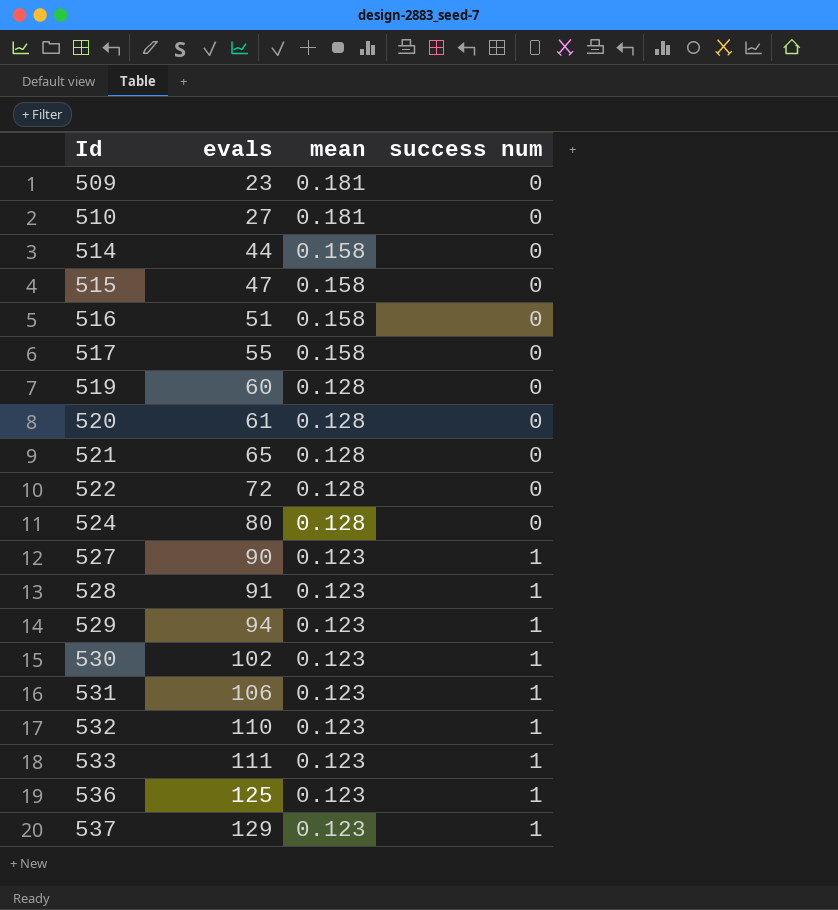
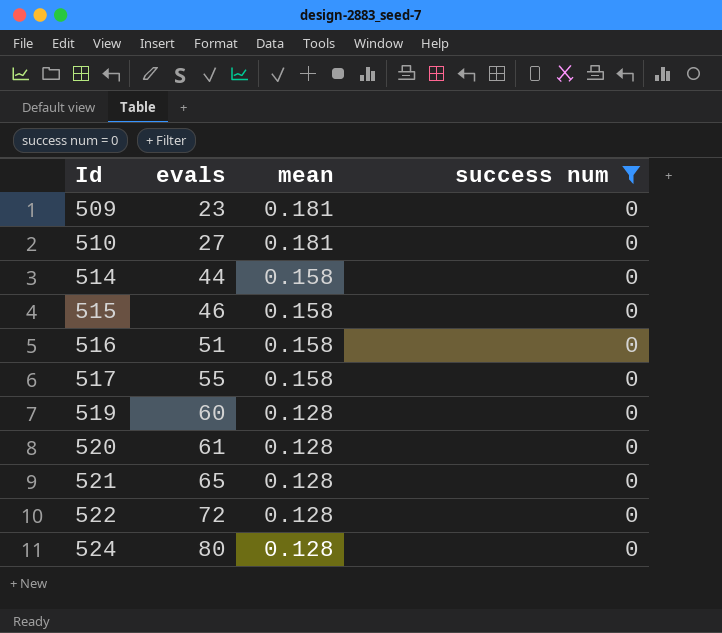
filter: none -> success num = 0
515 | evals: 47 -> 46

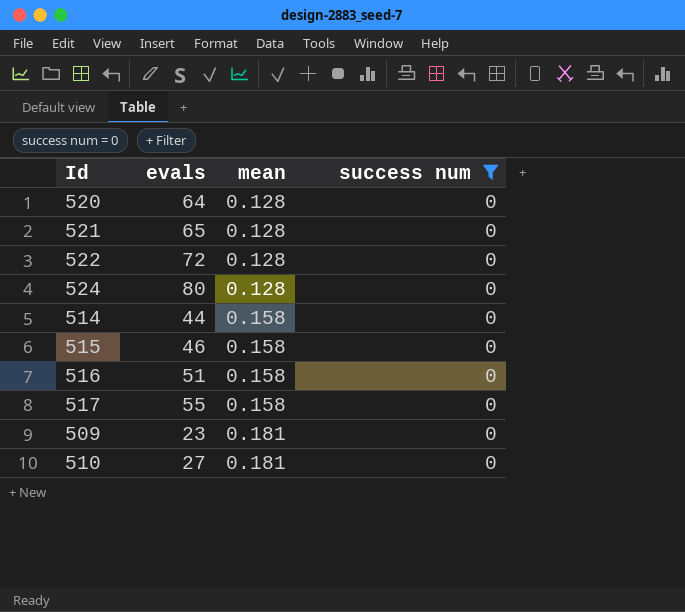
row order: Id ascending -> mean ascending
row 519: 60 | 0.128 | 0 -> none
520 | evals: 61 -> 64

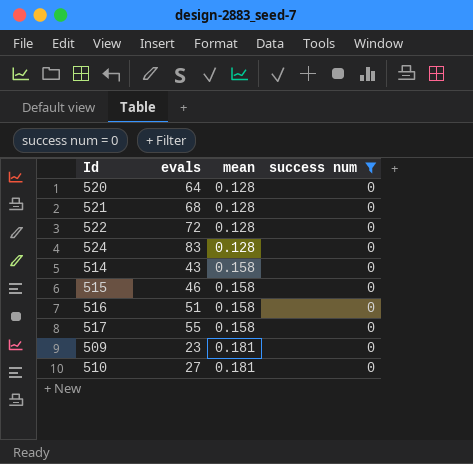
521 | evals: 65 -> 68
524 | evals: 80 -> 83
514 | evals: 44 -> 43

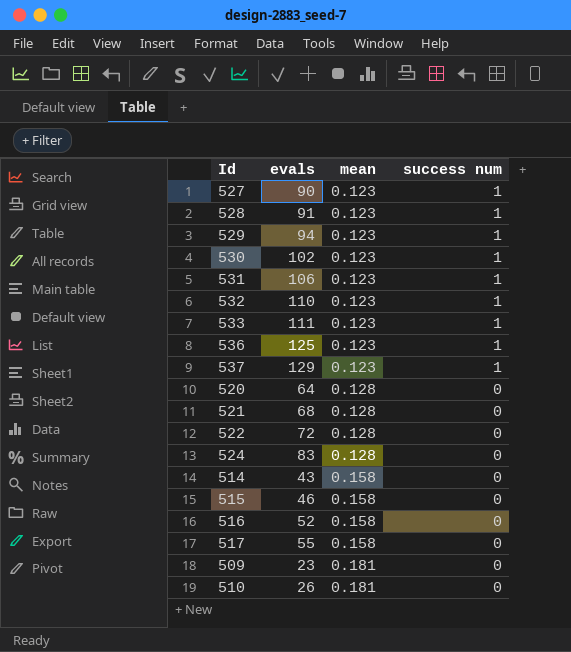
filter: success num = 0 -> none
516 | evals: 51 -> 52
510 | evals: 27 -> 26

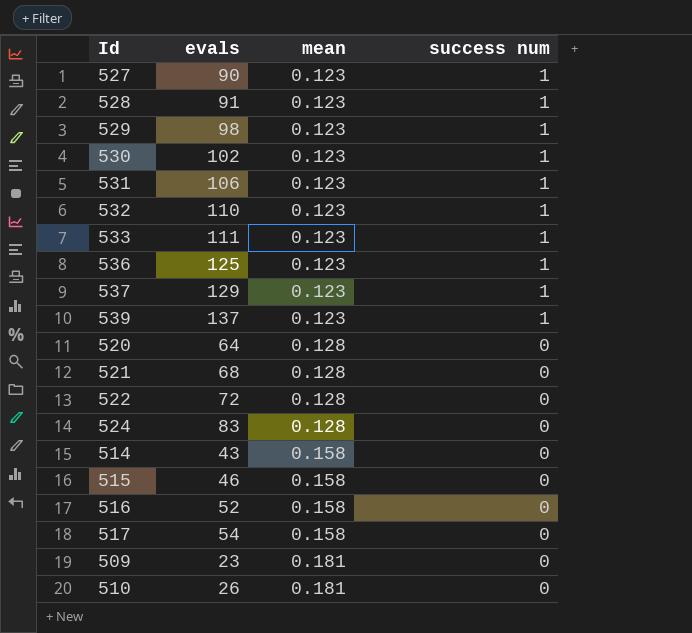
529 | evals: 94 -> 98
row 539: none -> 137 | 0.123 | 1
517 | evals: 55 -> 54

